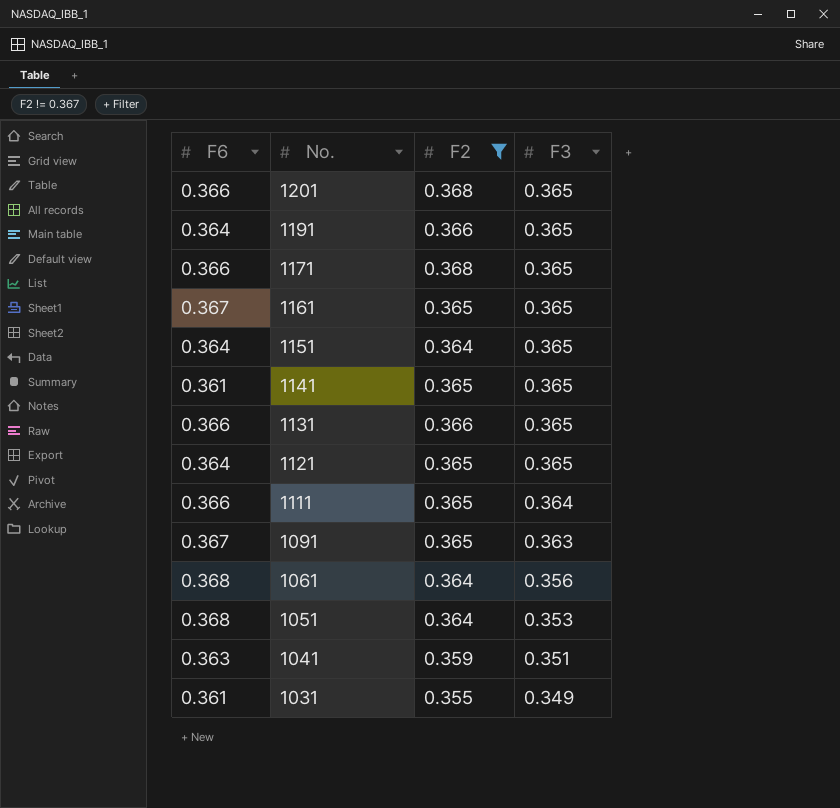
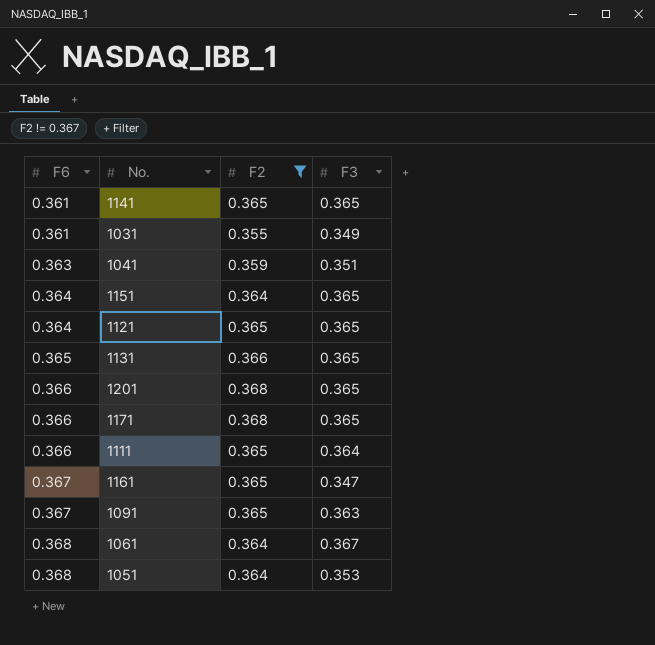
row order: No. descending -> F6 ascending
row 1191: 0.364 | 0.366 | 0.365 -> none
1131 | F6: 0.366 -> 0.365
1161 | F3: 0.365 -> 0.347
1061 | F3: 0.356 -> 0.367

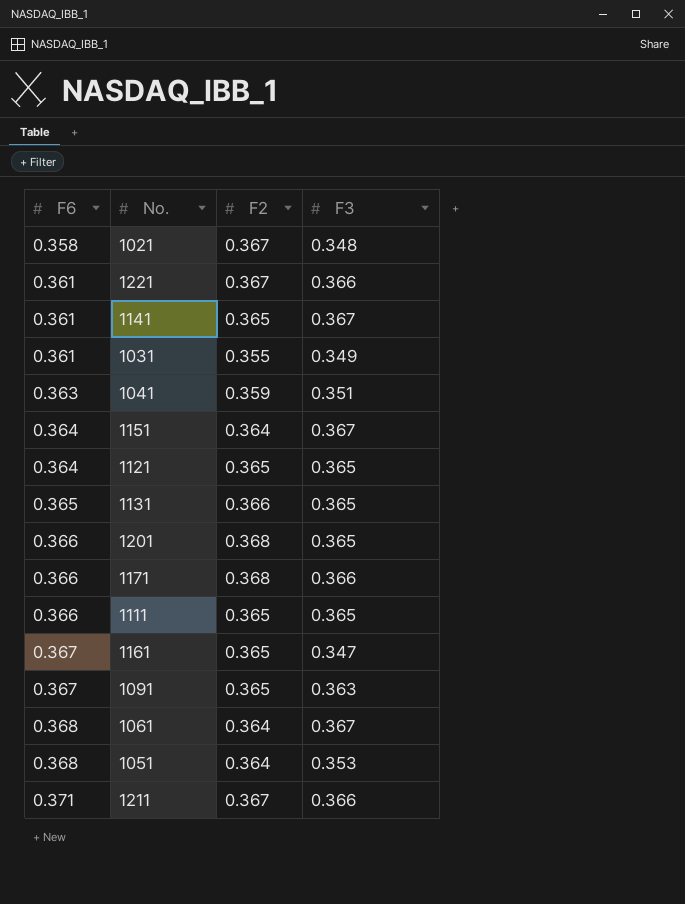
filter: F2 != 0.367 -> none
1141 | F3: 0.365 -> 0.367
1151 | F3: 0.365 -> 0.367
1171 | F3: 0.365 -> 0.366
1111 | F3: 0.364 -> 0.365

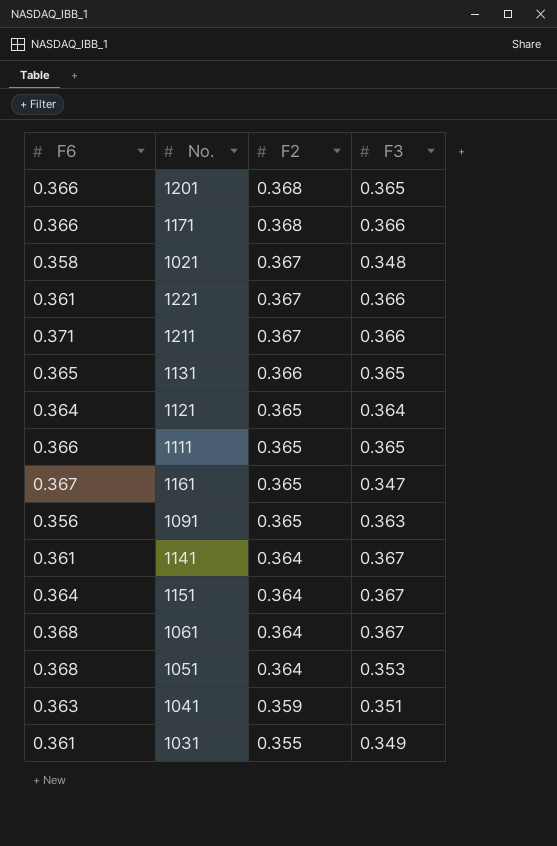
row order: F6 ascending -> F2 descending
1121 | F3: 0.365 -> 0.364
1091 | F6: 0.367 -> 0.356
1141 | F2: 0.365 -> 0.364

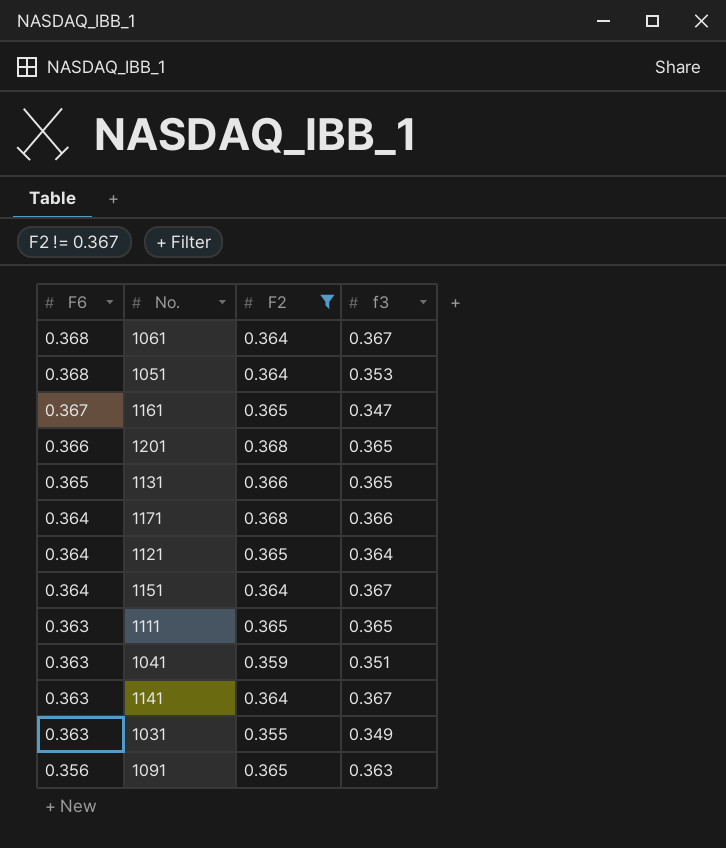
filter: none -> F2 != 0.367
row order: F2 descending -> F6 descending
column name: F3 -> f3
1171 | F6: 0.366 -> 0.364
1111 | F6: 0.366 -> 0.363
1141 | F6: 0.361 -> 0.363
1031 | F6: 0.361 -> 0.363

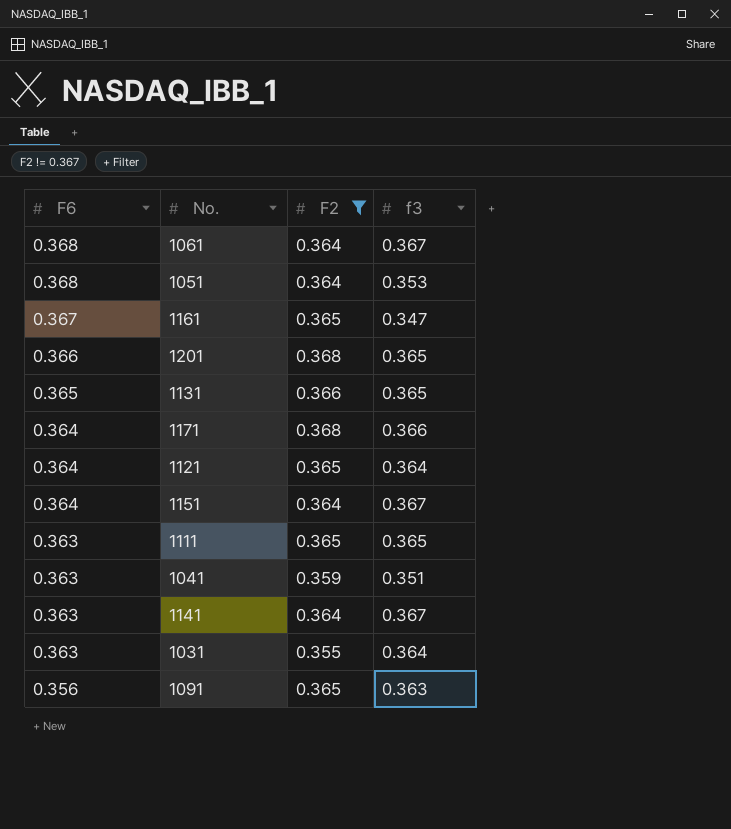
1031 | f3: 0.349 -> 0.364

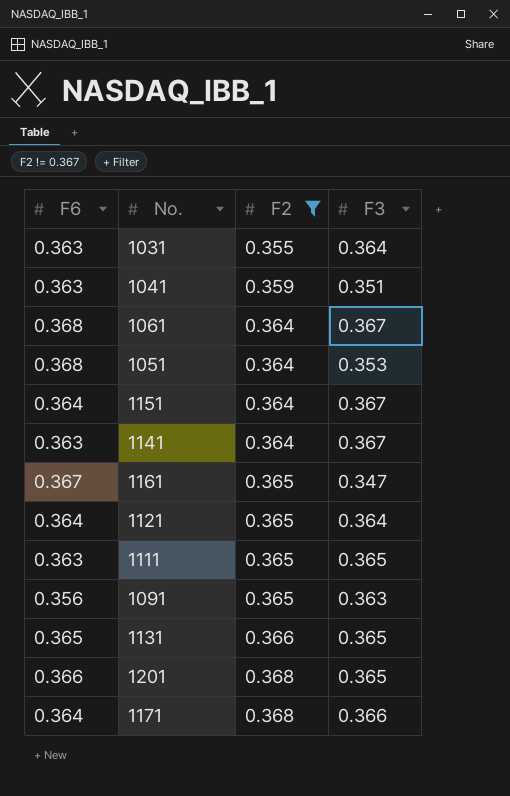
row order: F6 descending -> F2 ascending
column name: f3 -> F3

